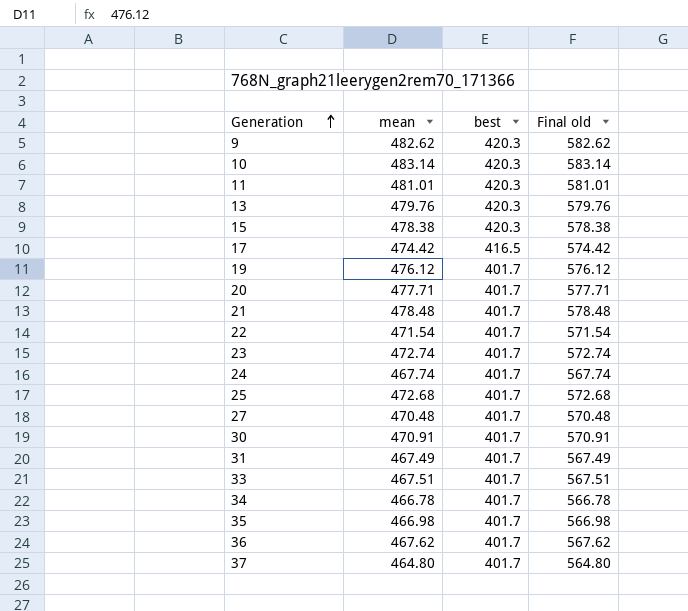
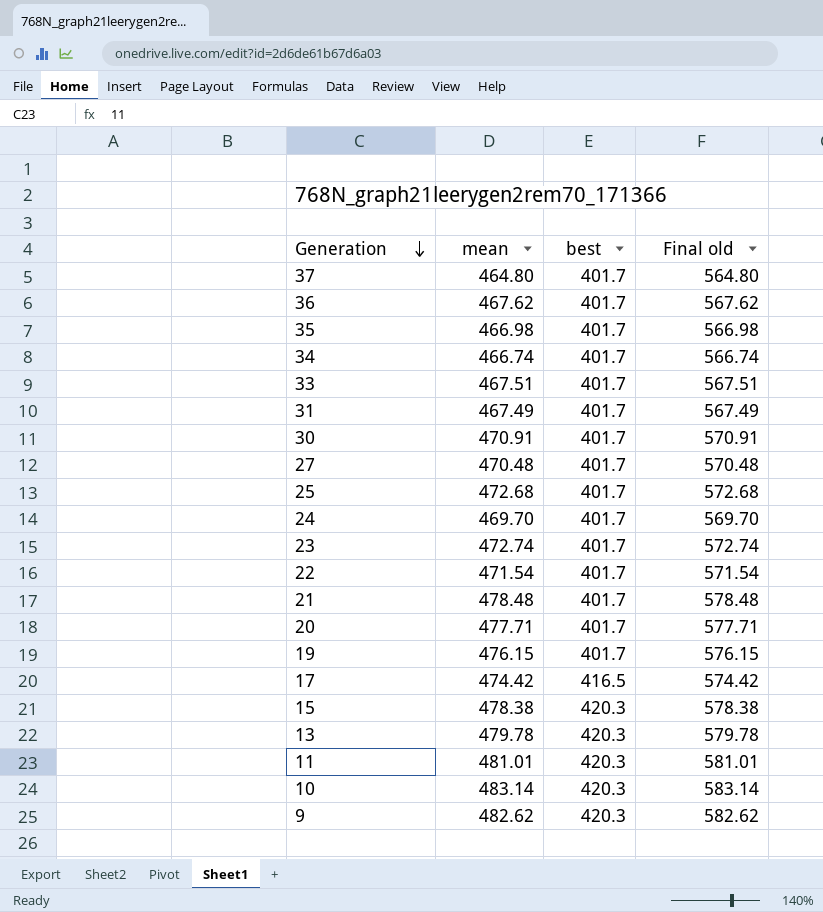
row order: Generation ascending -> Generation descending
34 | mean: 466.78 -> 466.74
34 | Final old: 566.78 -> 566.74
24 | mean: 467.74 -> 469.70
24 | Final old: 567.74 -> 569.70
19 | mean: 476.12 -> 476.15
19 | Final old: 576.12 -> 576.15
13 | mean: 479.76 -> 479.78
13 | Final old: 579.76 -> 579.78

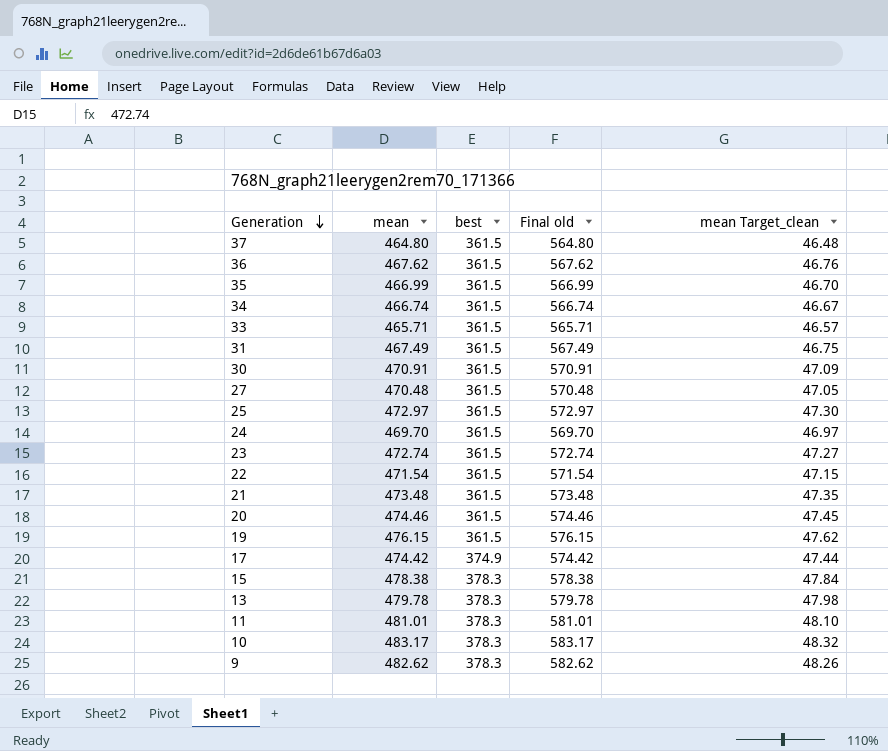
column mean Target_clean | formula: none -> [mean] * 0.1
37 | best: 401.7 -> 361.5
36 | best: 401.7 -> 361.5
35 | mean: 466.98 -> 466.99
35 | best: 401.7 -> 361.5
35 | Final old: 566.98 -> 566.99
34 | best: 401.7 -> 361.5
33 | mean: 467.51 -> 465.71
33 | best: 401.7 -> 361.5
33 | Final old: 567.51 -> 565.71
31 | best: 401.7 -> 361.5
30 | best: 401.7 -> 361.5
27 | best: 401.7 -> 361.5
25 | mean: 472.68 -> 472.97
25 | best: 401.7 -> 361.5
25 | Final old: 572.68 -> 572.97
24 | best: 401.7 -> 361.5
23 | best: 401.7 -> 361.5
22 | best: 401.7 -> 361.5
21 | mean: 478.48 -> 473.48
21 | best: 401.7 -> 361.5
21 | Final old: 578.48 -> 573.48
20 | mean: 477.71 -> 474.46
20 | best: 401.7 -> 361.5
20 | Final old: 577.71 -> 574.46
19 | best: 401.7 -> 361.5
17 | best: 416.5 -> 374.9
15 | best: 420.3 -> 378.3
13 | best: 420.3 -> 378.3
11 | best: 420.3 -> 378.3
10 | mean: 483.14 -> 483.17
10 | best: 420.3 -> 378.3
10 | Final old: 583.14 -> 583.17
9 | best: 420.3 -> 378.3

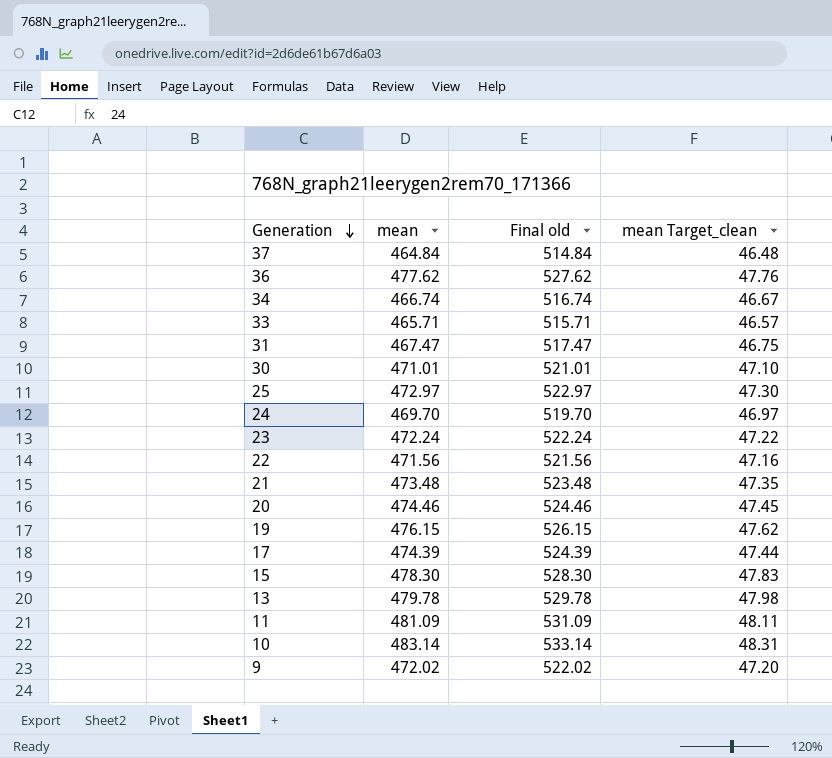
column best | position: 3 -> none
column Final old | formula: [mean] + 100 -> [mean] + 50
row 35: 466.99 | 361.5 | 566.99 | 46.70 -> none
row 27: 470.48 | 361.5 | 570.48 | 47.05 -> none
37 | mean: 464.80 -> 464.84
36 | mean: 467.62 -> 477.62
36 | mean Target_clean: 46.76 -> 47.76
31 | mean: 467.49 -> 467.47
30 | mean: 470.91 -> 471.01
30 | mean Target_clean: 47.09 -> 47.10
23 | mean: 472.74 -> 472.24
23 | mean Target_clean: 47.27 -> 47.22
22 | mean: 471.54 -> 471.56
22 | mean Target_clean: 47.15 -> 47.16
17 | mean: 474.42 -> 474.39
15 | mean: 478.38 -> 478.30
15 | mean Target_clean: 47.84 -> 47.83
11 | mean: 481.01 -> 481.09
11 | mean Target_clean: 48.10 -> 48.11
10 | mean: 483.17 -> 483.14
10 | mean Target_clean: 48.32 -> 48.31
9 | mean: 482.62 -> 472.02
9 | mean Target_clean: 48.26 -> 47.20

